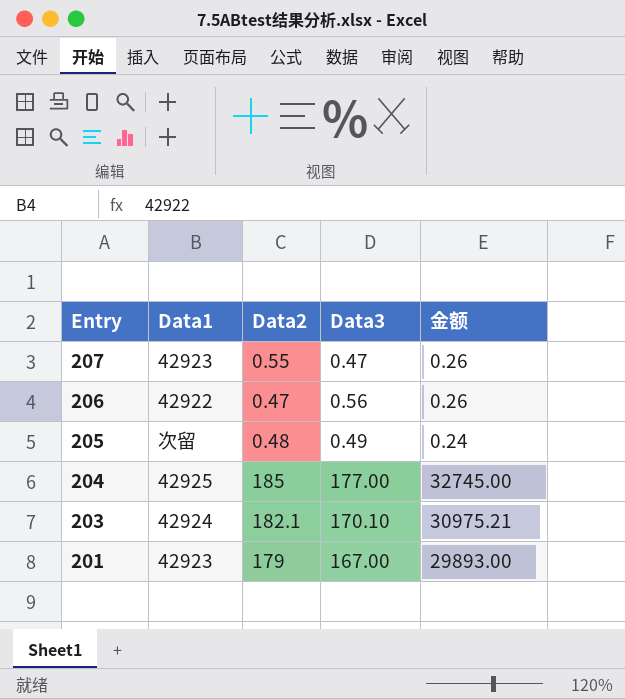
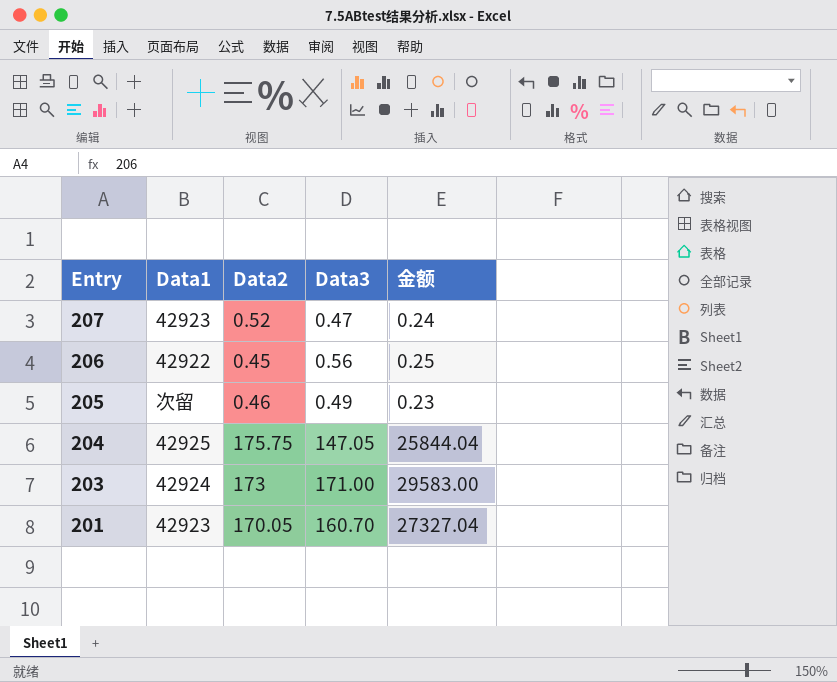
207 | Data2: 0.55 -> 0.52
207 | 金额: 0.26 -> 0.24
206 | Data2: 0.47 -> 0.45
206 | 金额: 0.26 -> 0.25
205 | Data2: 0.48 -> 0.46
205 | 金额: 0.24 -> 0.23
204 | Data2: 185 -> 175.75
204 | Data3: 177.00 -> 147.05
204 | 金额: 32745.00 -> 25844.04
203 | Data2: 182.1 -> 173
203 | Data3: 170.10 -> 171.00
203 | 金额: 30975.21 -> 29583.00
201 | Data2: 179 -> 170.05
201 | Data3: 167.00 -> 160.70
201 | 金额: 29893.00 -> 27327.04

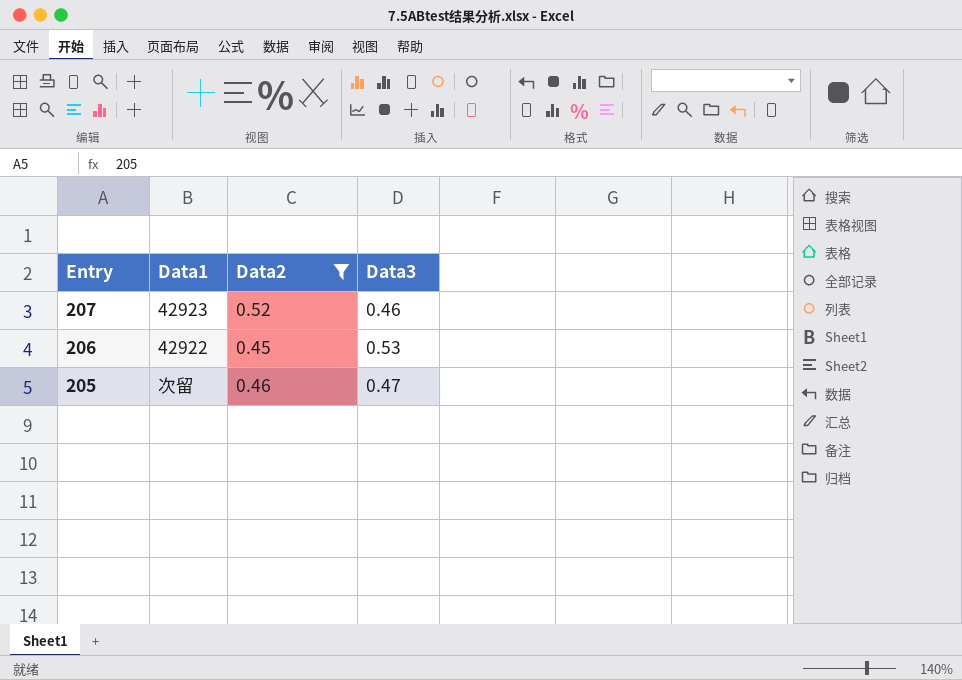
filter: none -> Data2 <= 0.52
column 金额 | formula: [Data2] * [Data3] -> none
207 | Data3: 0.47 -> 0.46
206 | Data3: 0.56 -> 0.53
205 | Data3: 0.49 -> 0.47

